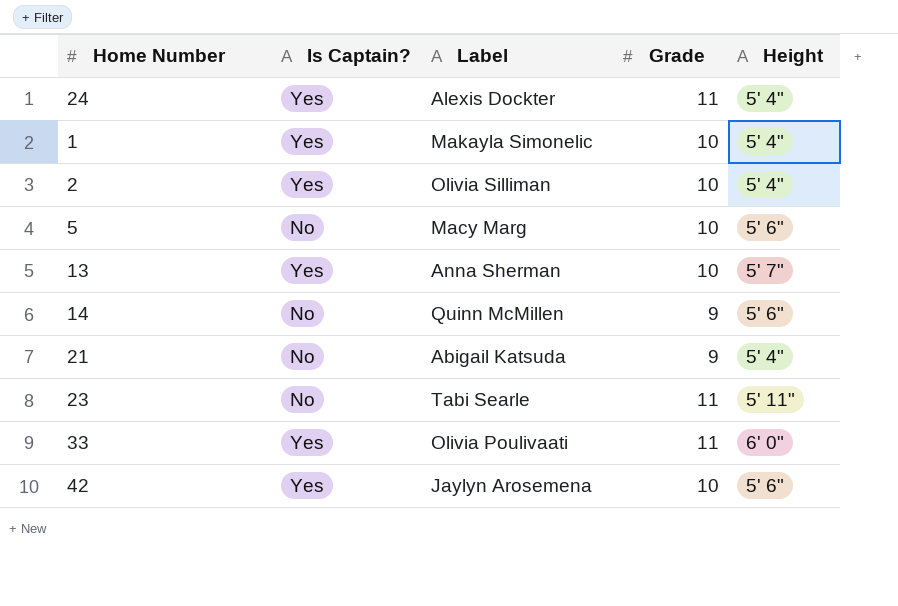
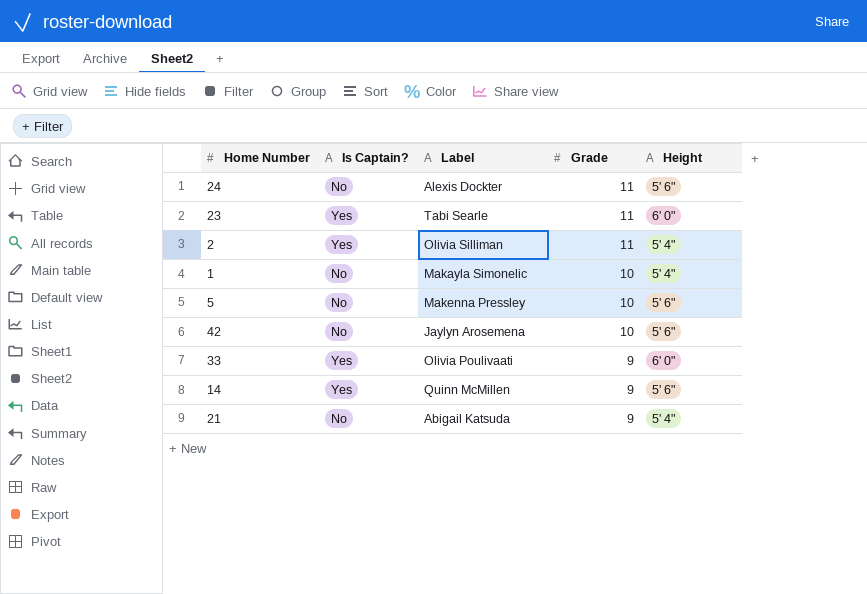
row order: none -> Grade descending
row 13: Yes | Anna Sherman | 10 | 5' 7" -> none
24 | Is Captain?: Yes -> No
24 | Height: 5' 4" -> 5' 6"
23 | Is Captain?: No -> Yes
23 | Height: 5' 11" -> 6' 0"
2 | Grade: 10 -> 11
1 | Is Captain?: Yes -> No
5 | Label: Macy Marg -> Makenna Pressley
42 | Is Captain?: Yes -> No
33 | Grade: 11 -> 9
14 | Is Captain?: No -> Yes

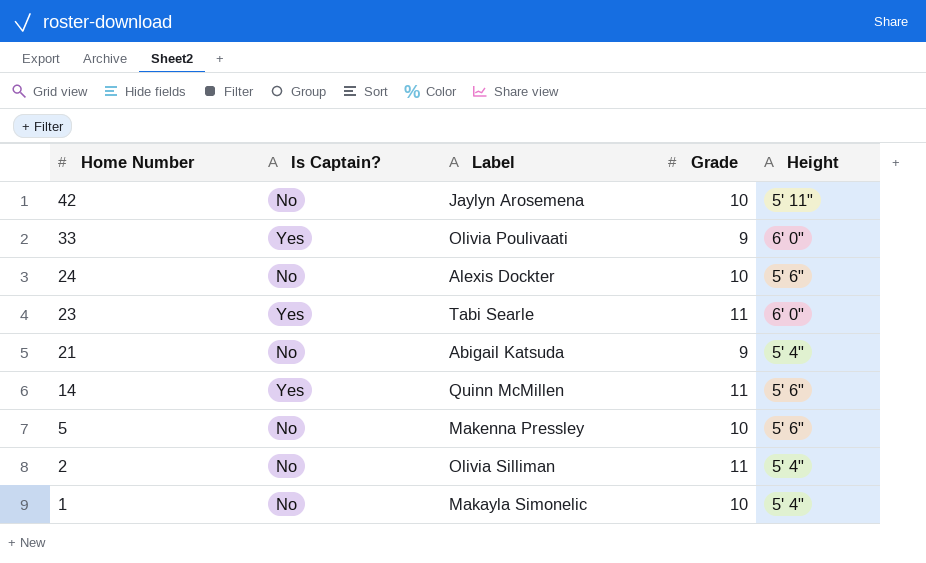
row order: Grade descending -> Home Number descending
42 | Height: 5' 6" -> 5' 11"
24 | Grade: 11 -> 10
14 | Grade: 9 -> 11
2 | Is Captain?: Yes -> No

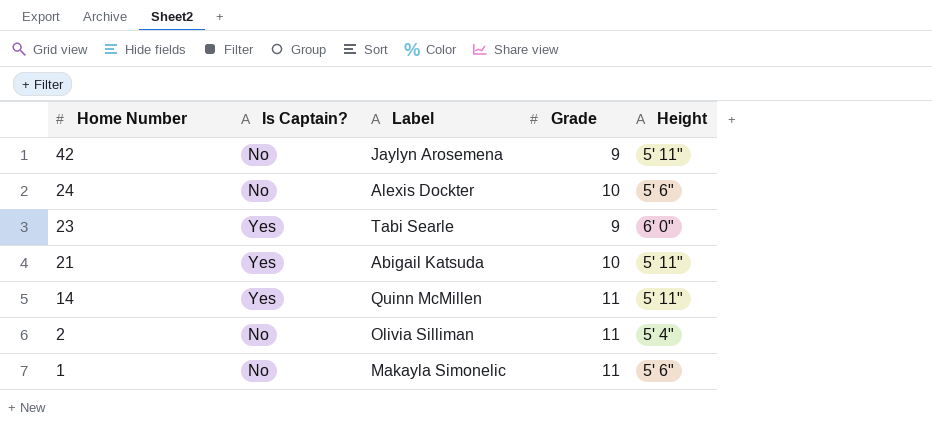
row 33: Yes | Olivia Poulivaati | 9 | 6' 0" -> none
row 5: No | Makenna Pressley | 10 | 5' 6" -> none
42 | Grade: 10 -> 9
23 | Grade: 11 -> 9
21 | Is Captain?: No -> Yes
21 | Grade: 9 -> 10
21 | Height: 5' 4" -> 5' 11"
14 | Height: 5' 6" -> 5' 11"
1 | Grade: 10 -> 11
1 | Height: 5' 4" -> 5' 6"

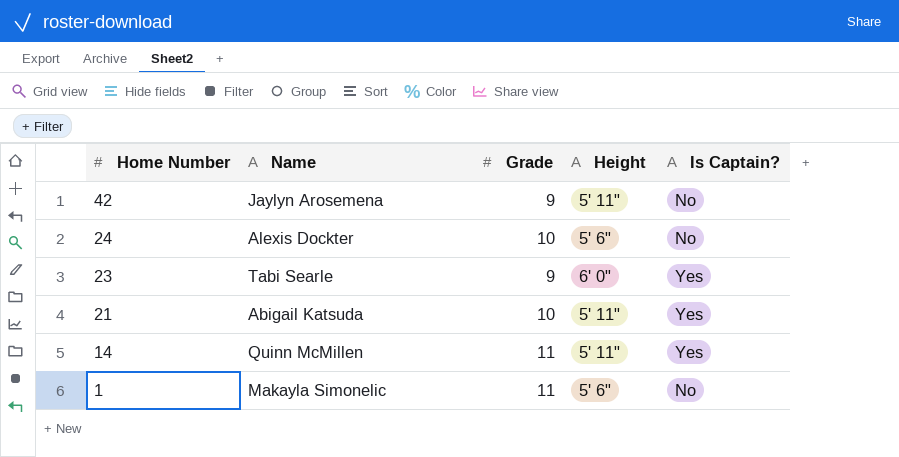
column name: Label -> Name
column Is Captain? | position: 2 -> 5
row 2: No | Olivia Silliman | 11 | 5' 4" -> none

